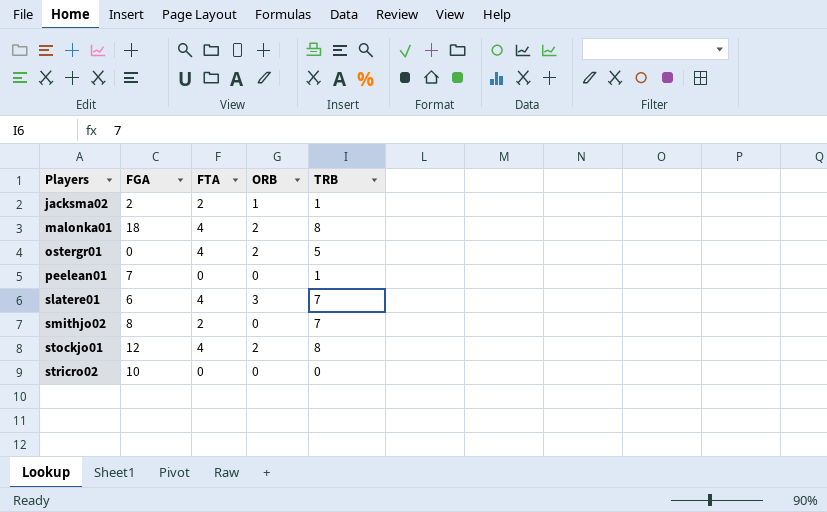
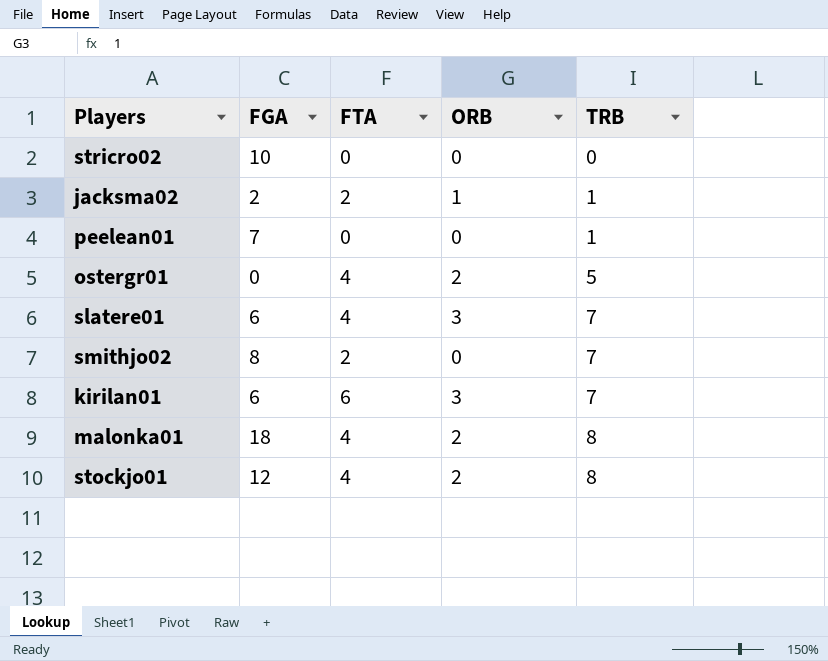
row order: Players ascending -> TRB ascending
row kirilan01: none -> 6 | 6 | 3 | 7

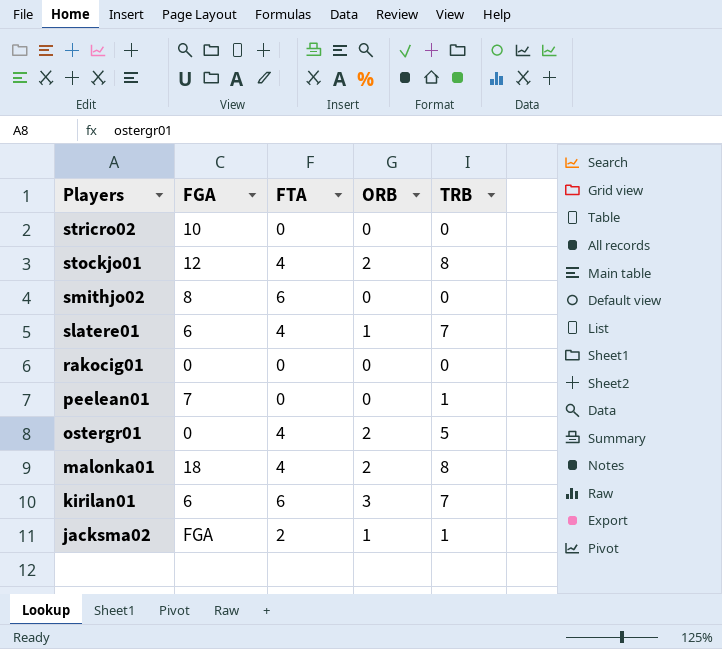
row order: TRB ascending -> Players descending
smithjo02 | FTA: 2 -> 6
smithjo02 | TRB: 7 -> 0
slatere01 | ORB: 3 -> 1
row rakocig01: none -> 0 | 0 | 0 | 0
jacksma02 | FGA: 2 -> FGA

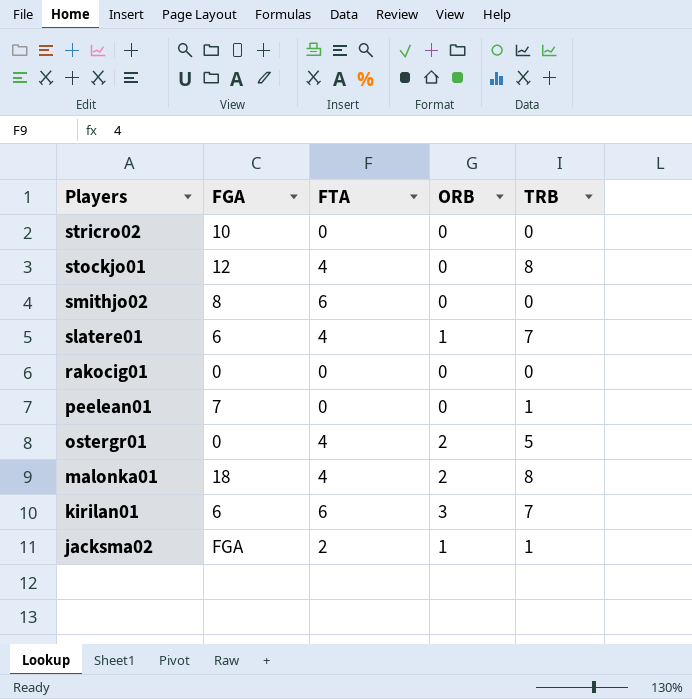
stockjo01 | ORB: 2 -> 0

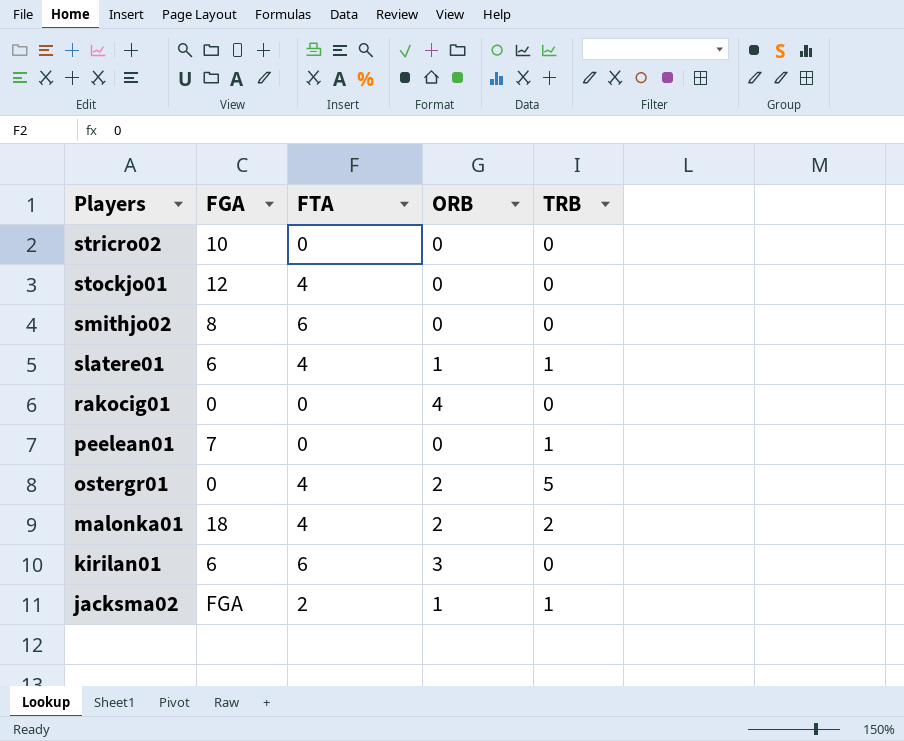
stockjo01 | TRB: 8 -> 0
slatere01 | TRB: 7 -> 1
rakocig01 | ORB: 0 -> 4
malonka01 | TRB: 8 -> 2
kirilan01 | TRB: 7 -> 0

